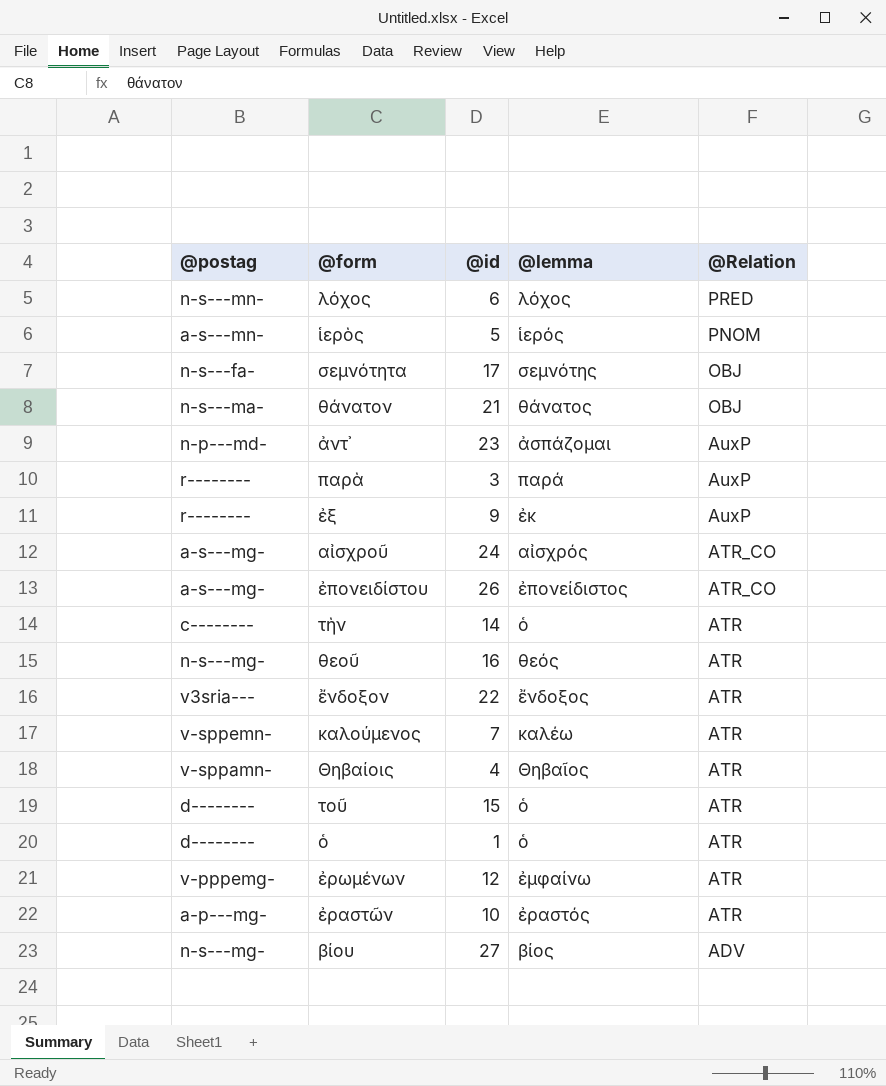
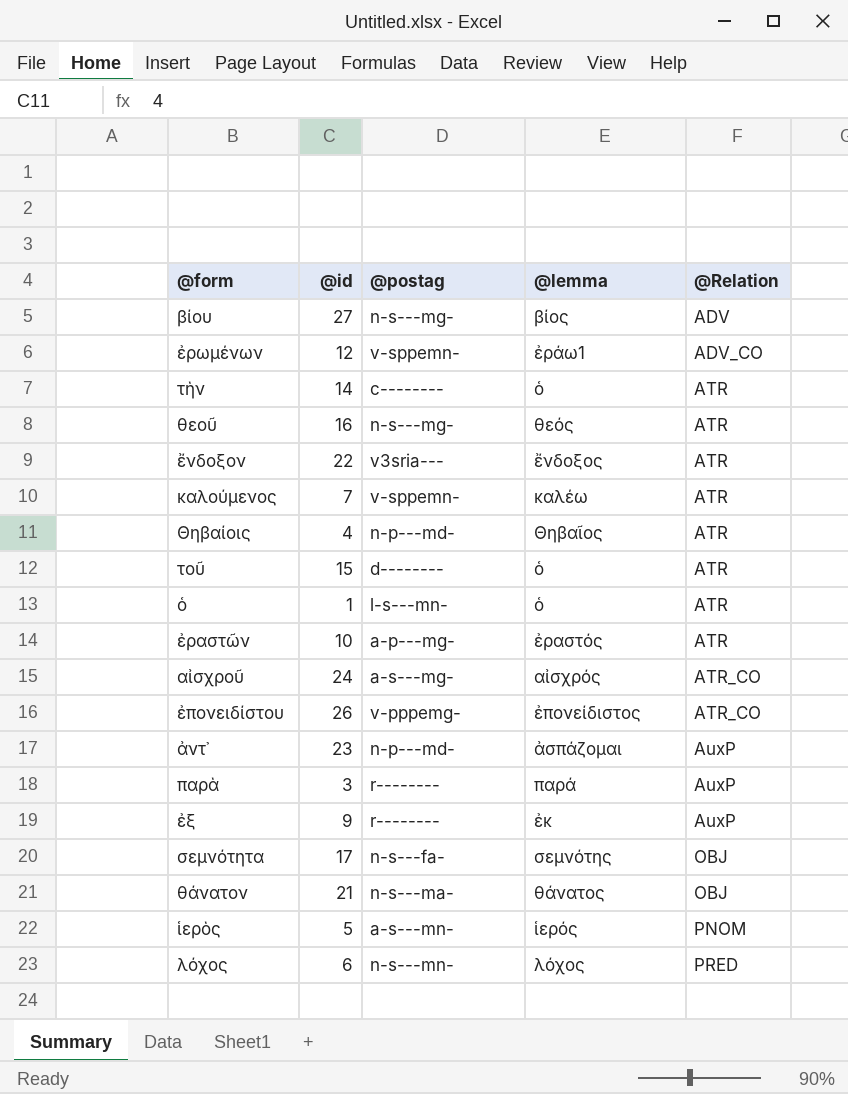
row order: @Relation descending -> @Relation ascending
column @postag | position: 1 -> 3
ἐρωμένων | @postag: v-pppemg- -> v-sppemn-
ἐρωμένων | @lemma: ἐμφαίνω -> ἐράω1
ἐρωμένων | @Relation: ATR -> ADV_CO
Θηβαίοις | @postag: v-sppamn- -> n-p---md-
ὁ | @postag: d-------- -> l-s---mn-
ἐπονειδίστου | @postag: a-s---mg- -> v-pppemg-

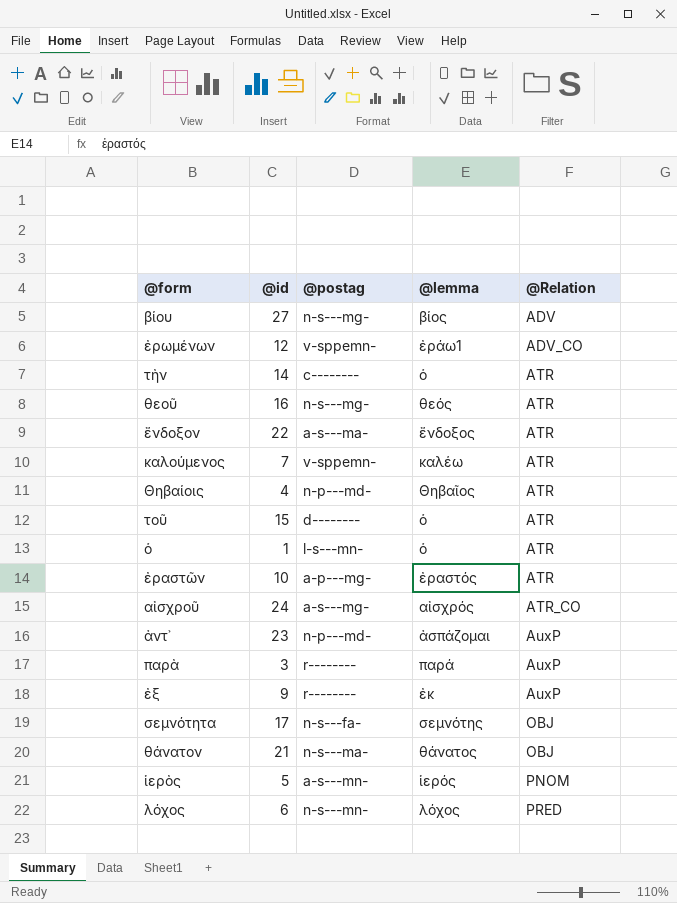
row ἐπονειδίστου: 26 | v-pppemg- | ἐπονείδιστος | ATR_CO -> none
ἔνδοξον | @postag: v3sria--- -> a-s---ma-

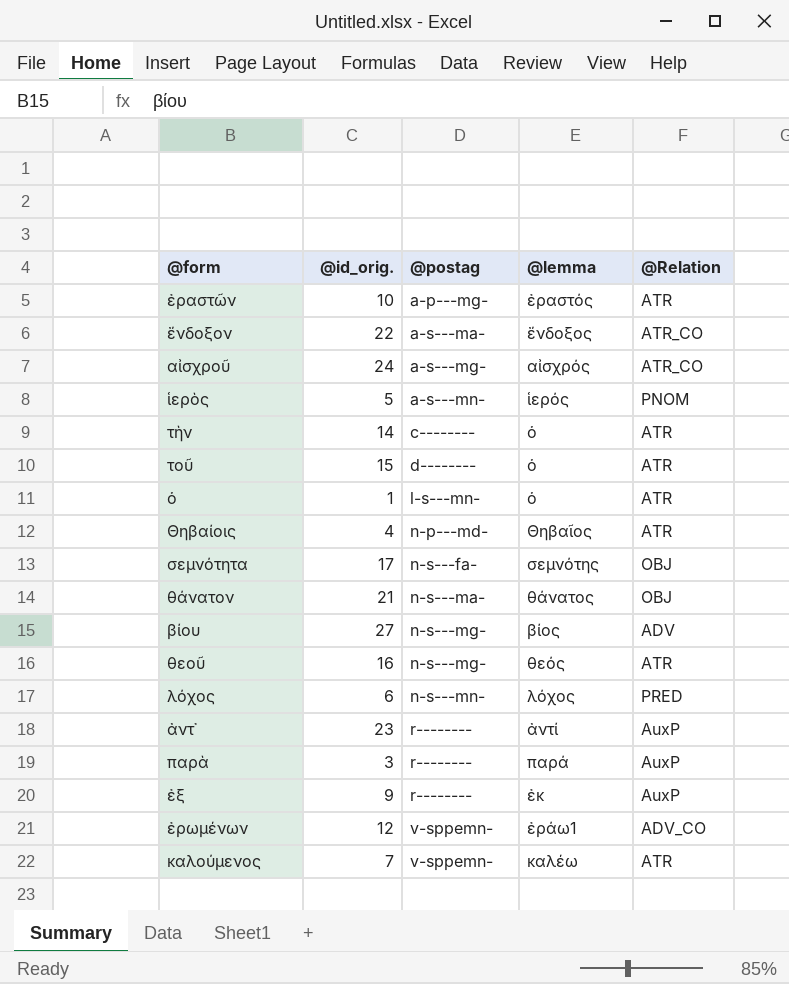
row order: @Relation ascending -> @postag ascending
column name: @id -> @id_orig.
ἔνδοξον | @Relation: ATR -> ATR_CO
ἀντ᾽ | @postag: n-p---md- -> r--------
ἀντ᾽ | @lemma: ἀσπάζομαι -> ἀντί

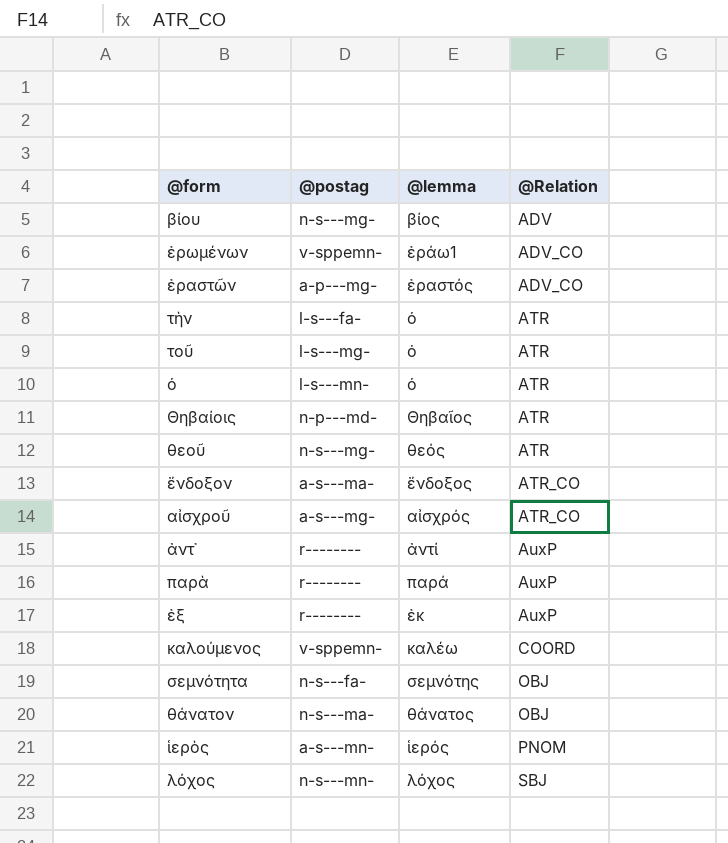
row order: @postag ascending -> @Relation ascending
column @id_orig. | position: 2 -> none
ἐραστῶν | @Relation: ATR -> ADV_CO
τὴν | @postag: c-------- -> l-s---fa-
τοῦ | @postag: d-------- -> l-s---mg-
καλούμενος | @Relation: ATR -> COORD
λόχος | @Relation: PRED -> SBJ

